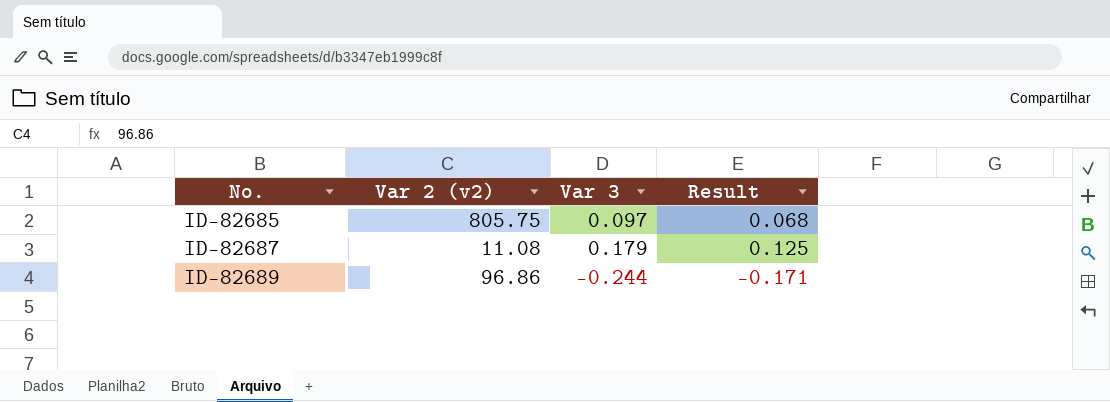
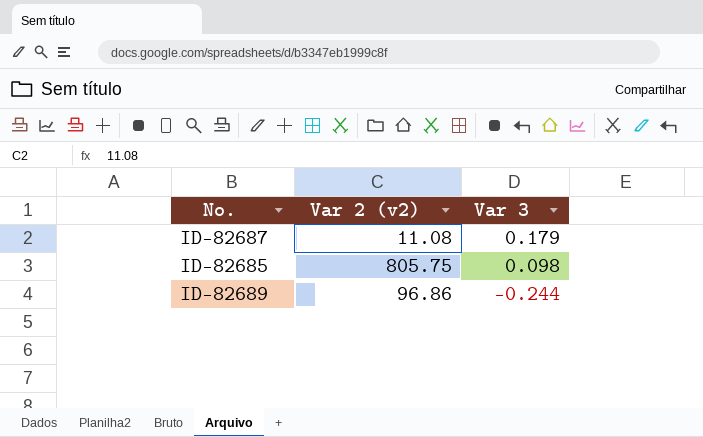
row order: No. ascending -> Var 3 descending
column Result | formula: [Var 3] * 0.7 -> none
ID-82685 | Var 3: 0.097 -> 0.098

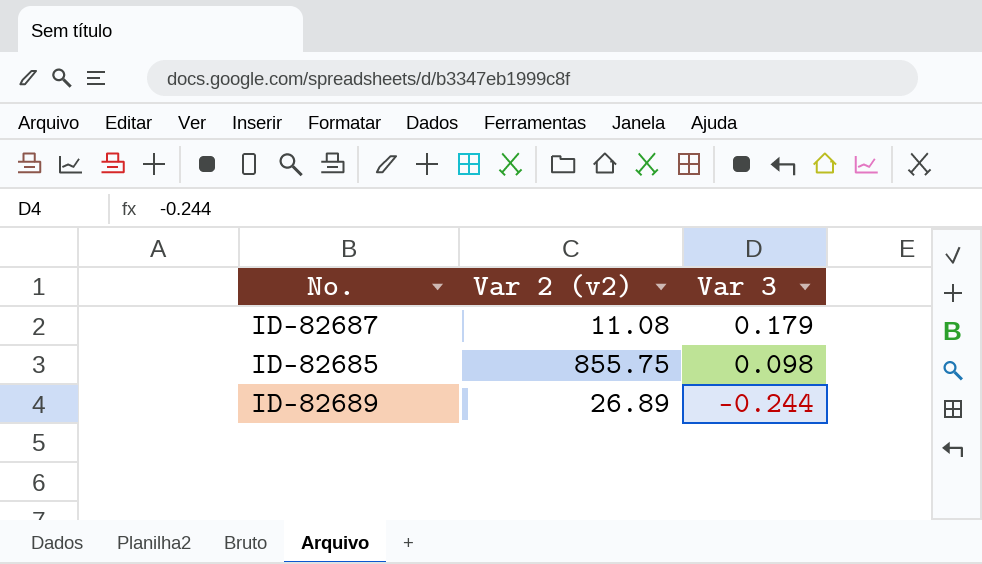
ID-82685 | Var 2 (v2): 805.75 -> 855.75
ID-82689 | Var 2 (v2): 96.86 -> 26.89

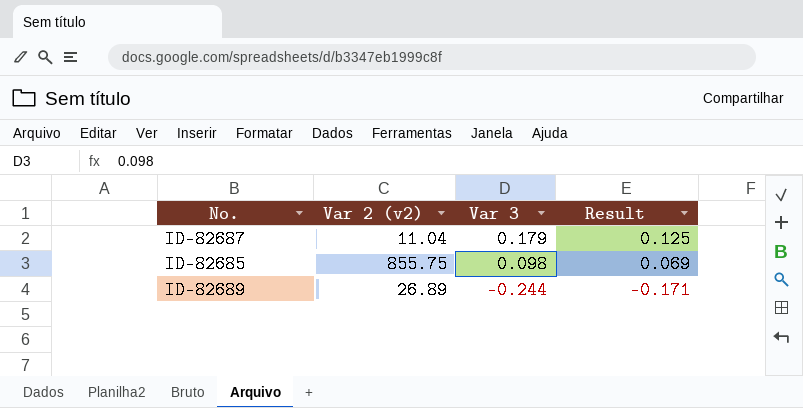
column Result | formula: none -> [Var 3] * 0.7
ID-82687 | Var 2 (v2): 11.08 -> 11.04

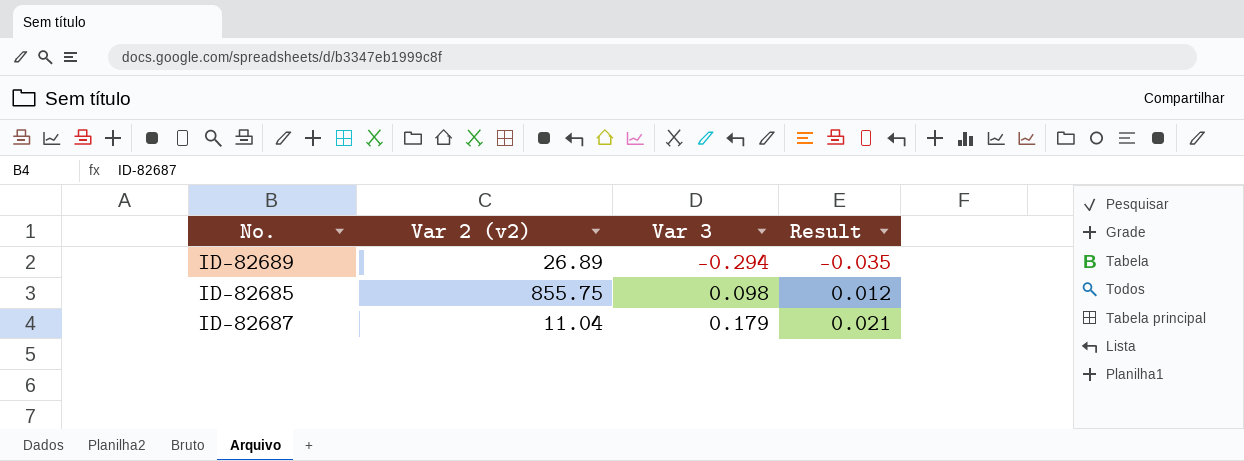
row order: Var 3 descending -> Var 3 ascending
column Result | formula: [Var 3] * 0.7 -> [Var 3] * 0.12
ID-82689 | Var 3: -0.244 -> -0.294

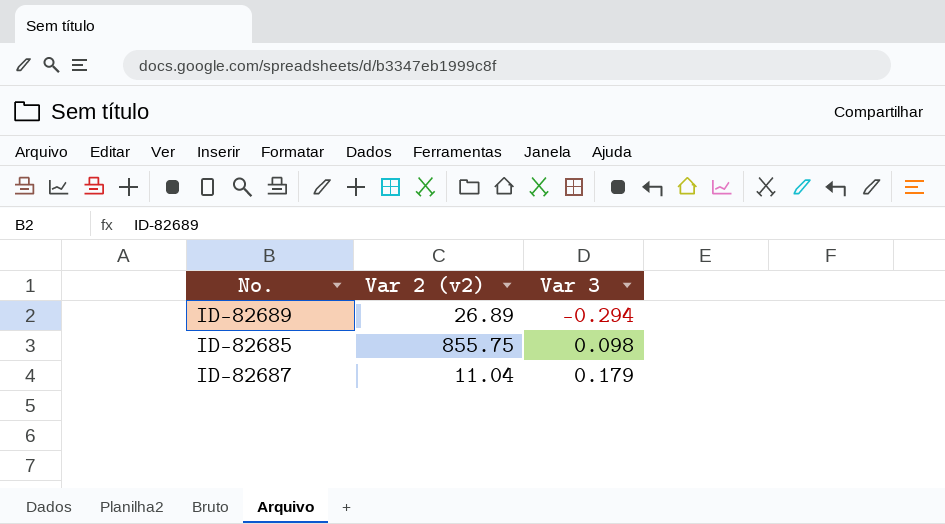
column Result | formula: [Var 3] * 0.12 -> none

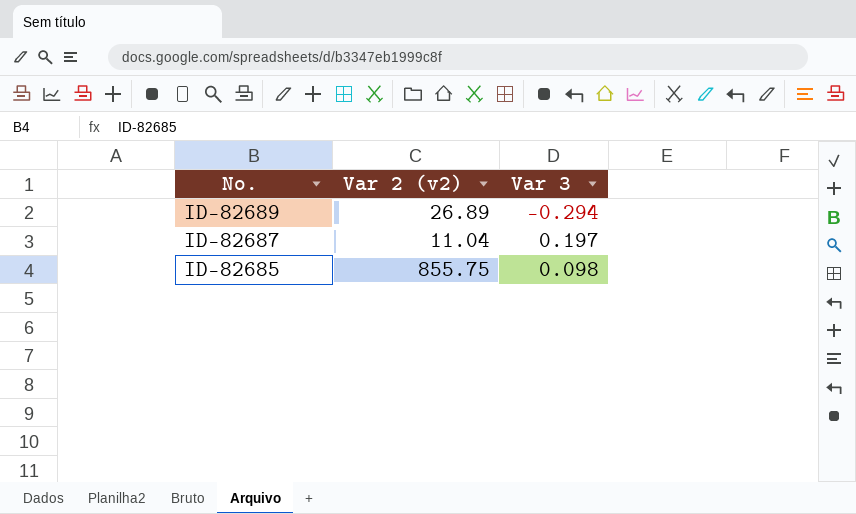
row order: Var 3 ascending -> No. descending
ID-82687 | Var 3: 0.179 -> 0.197

